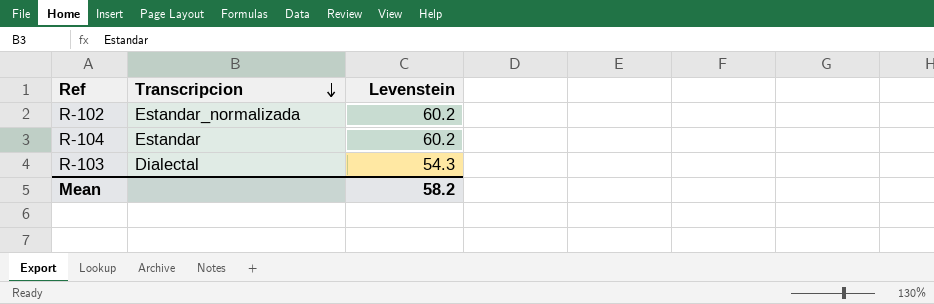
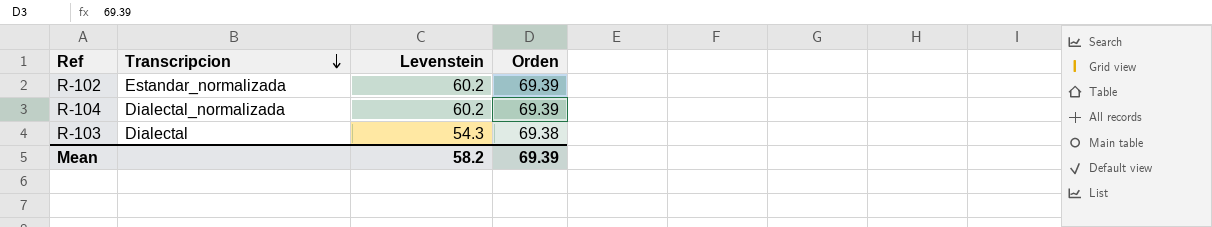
column Orden | position: none -> 4
R-104 | Transcripcion: Estandar -> Dialectal_normalizada

